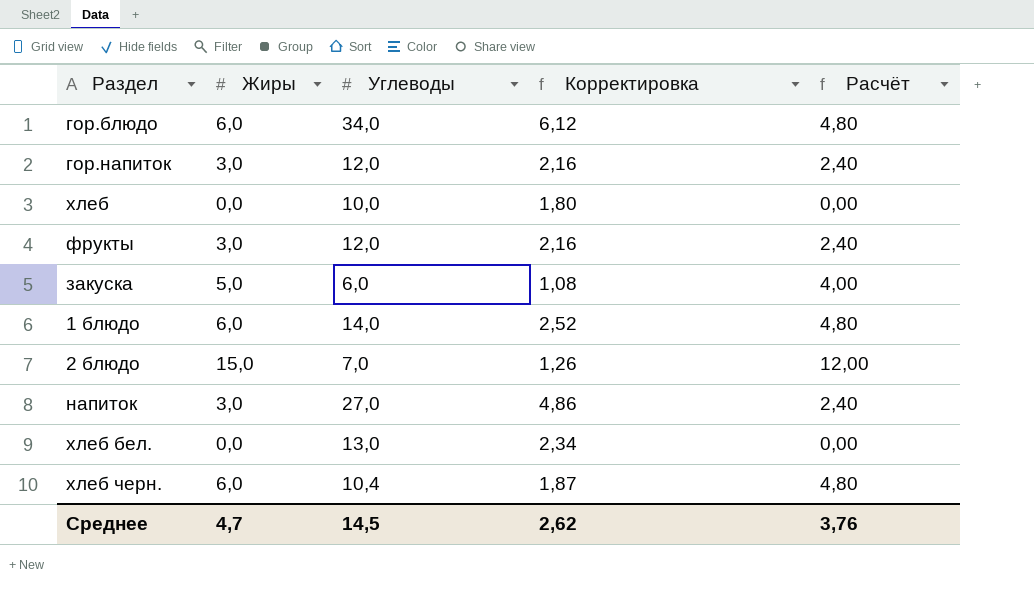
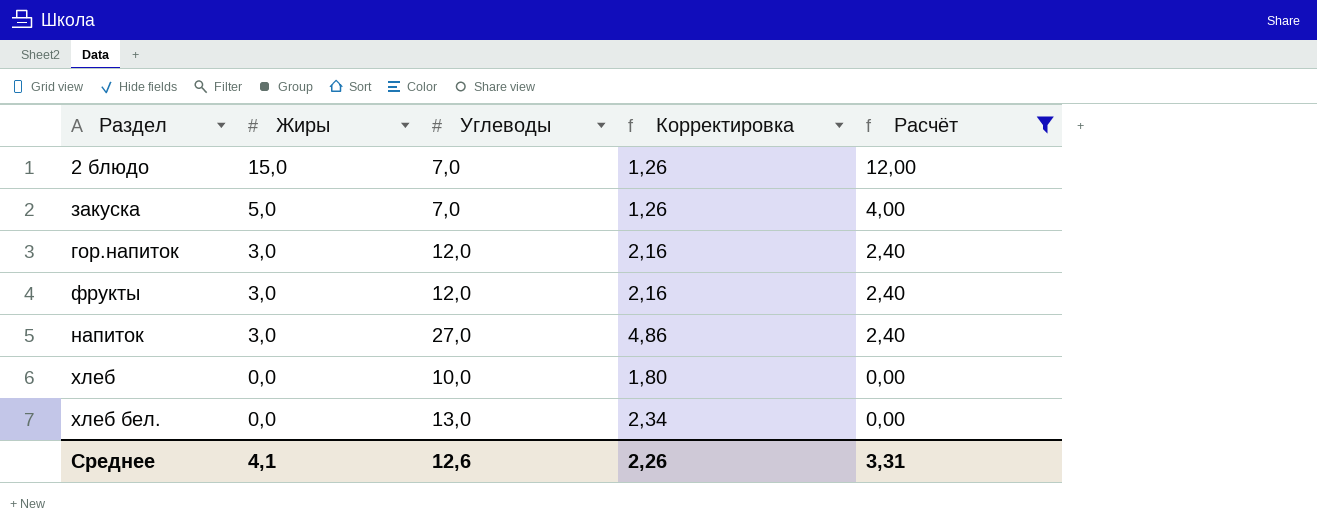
filter: none -> Расчёт != 4,80
row order: none -> Жиры descending
закуска | Углеводы: 6,0 -> 7,0
закуска | Корректировка: 1,08 -> 1,26
Среднее | Жиры: 4,7 -> 4,1
Среднее | Углеводы: 14,5 -> 12,6
Среднее | Корректировка: 2,62 -> 2,26
Среднее | Расчёт: 3,76 -> 3,31

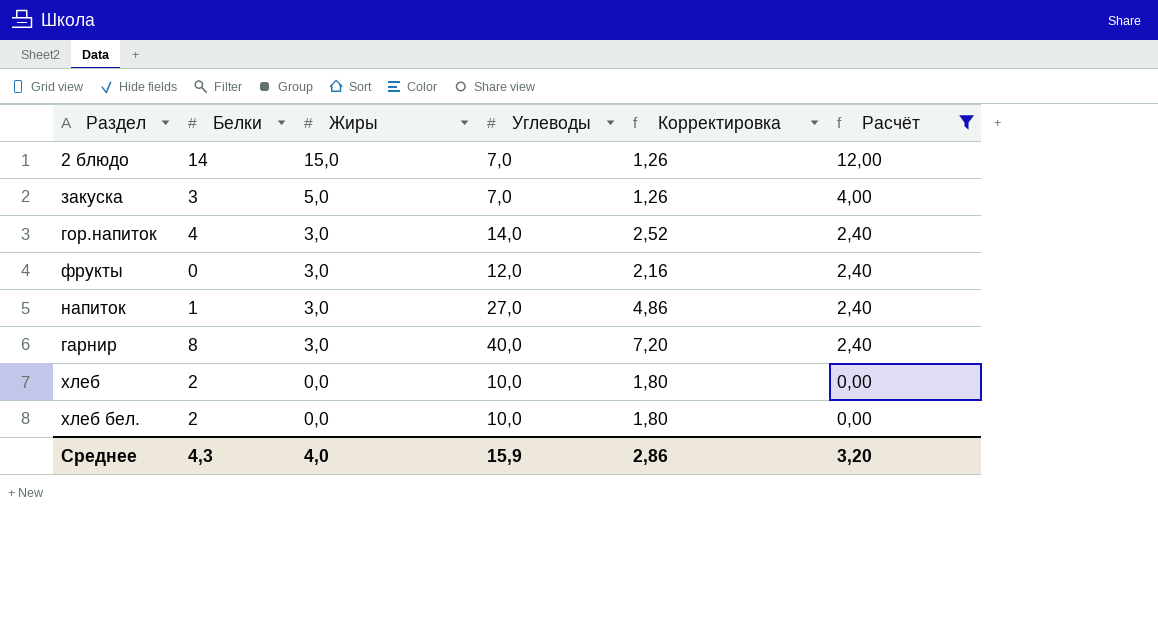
column Белки | position: none -> 2
гор.напиток | Углеводы: 12,0 -> 14,0
гор.напиток | Корректировка: 2,16 -> 2,52
row гарнир: none -> 8 | 3,0 | 40,0 | 7,20 | 2,40
хлеб бел. | Углеводы: 13,0 -> 10,0
хлеб бел. | Корректировка: 2,34 -> 1,80
Среднее | Жиры: 4,1 -> 4,0
Среднее | Углеводы: 12,6 -> 15,9
Среднее | Корректировка: 2,26 -> 2,86
Среднее | Расчёт: 3,31 -> 3,20

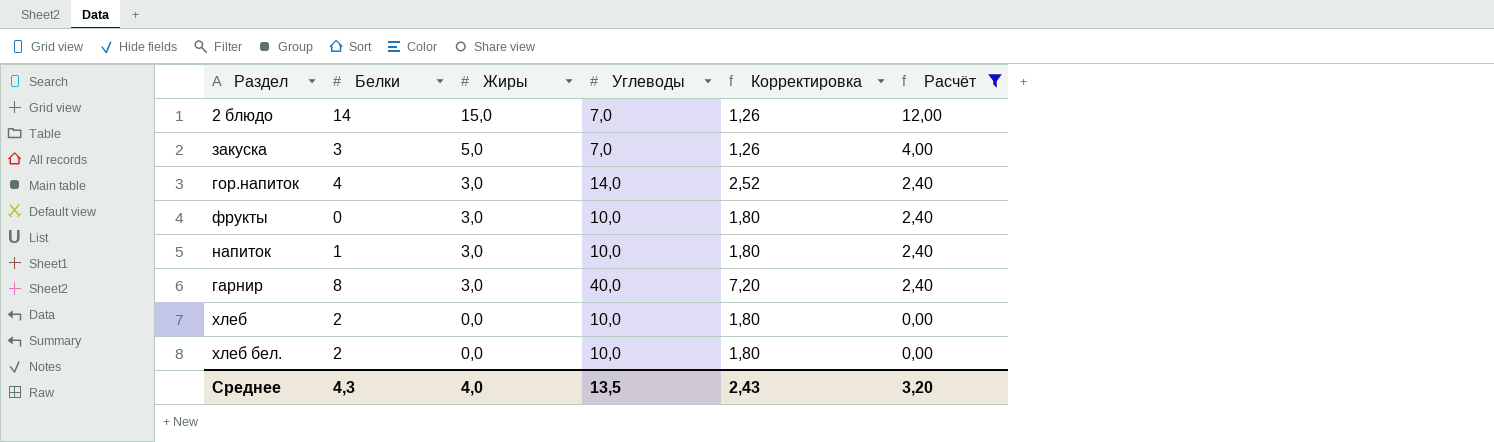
фрукты | Углеводы: 12,0 -> 10,0
фрукты | Корректировка: 2,16 -> 1,80
напиток | Углеводы: 27,0 -> 10,0
напиток | Корректировка: 4,86 -> 1,80
Среднее | Углеводы: 15,9 -> 13,5
Среднее | Корректировка: 2,86 -> 2,43

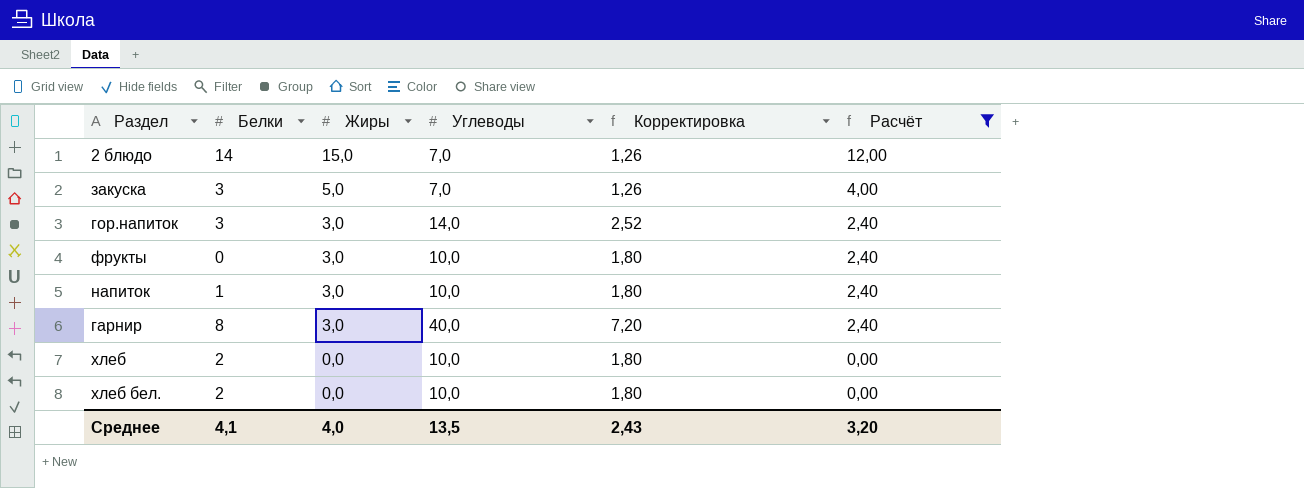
гор.напиток | Белки: 4 -> 3
Среднее | Белки: 4,3 -> 4,1

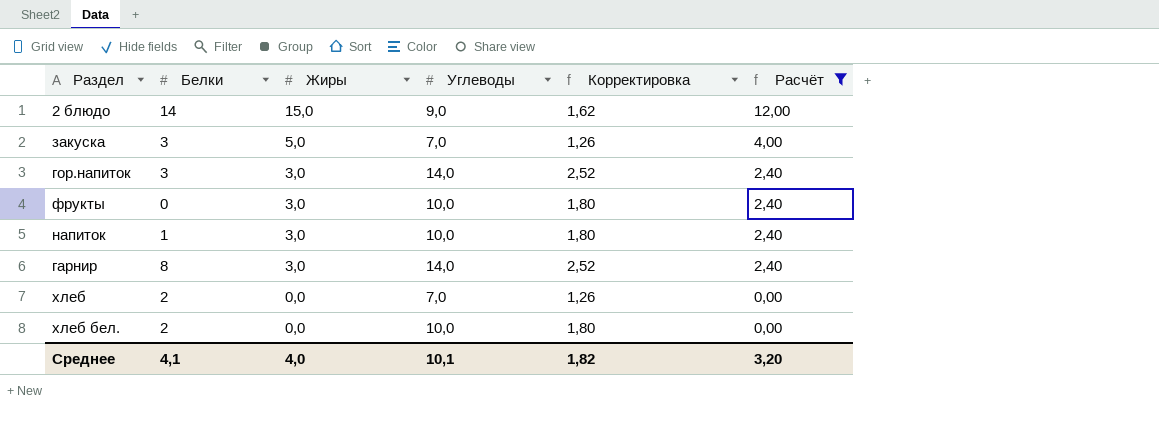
2 блюдо | Углеводы: 7,0 -> 9,0
2 блюдо | Корректировка: 1,26 -> 1,62
гарнир | Углеводы: 40,0 -> 14,0
гарнир | Корректировка: 7,20 -> 2,52
хлеб | Углеводы: 10,0 -> 7,0
хлеб | Корректировка: 1,80 -> 1,26
Среднее | Углеводы: 13,5 -> 10,1
Среднее | Корректировка: 2,43 -> 1,82

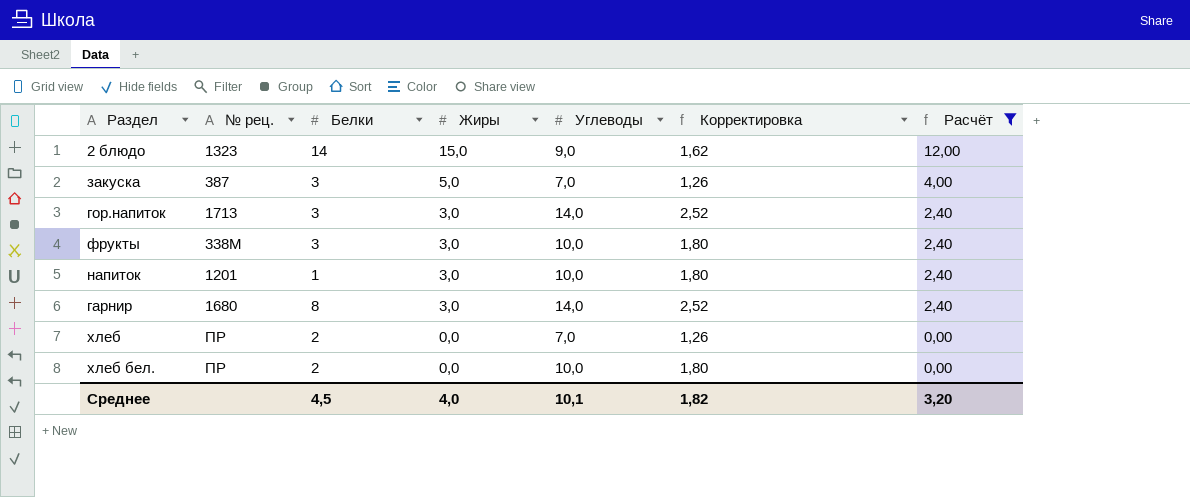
column № рец. | position: none -> 2
фрукты | Белки: 0 -> 3
Среднее | Белки: 4,1 -> 4,5

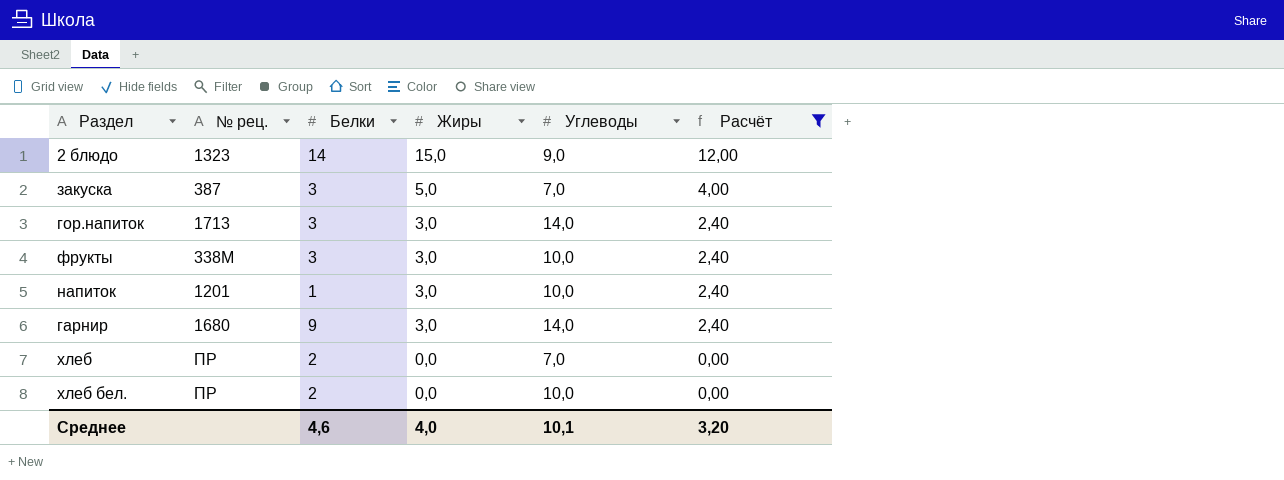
column Корректировка | formula: [Углеводы] * 0,18 -> none
гарнир | Белки: 8 -> 9
Среднее | Белки: 4,5 -> 4,6

